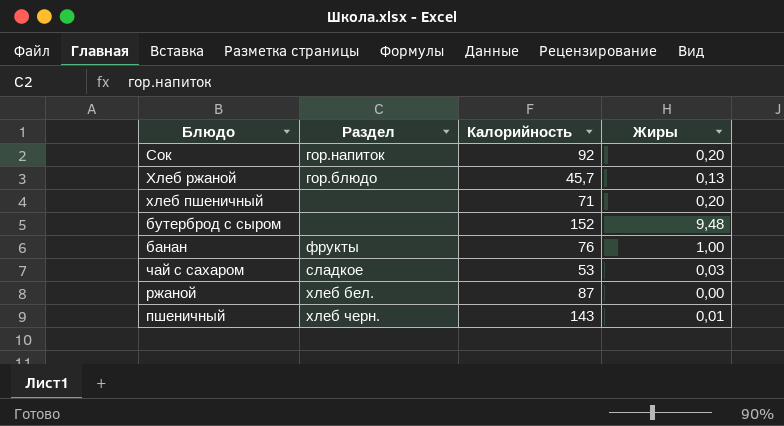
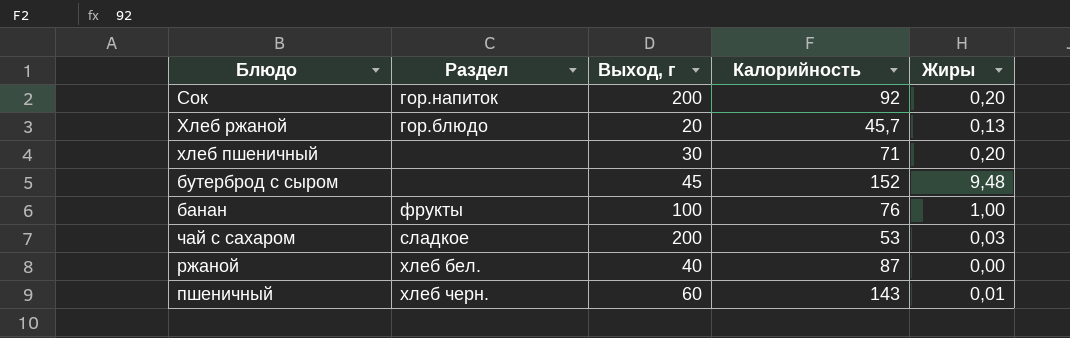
column Выход, г | position: none -> 3

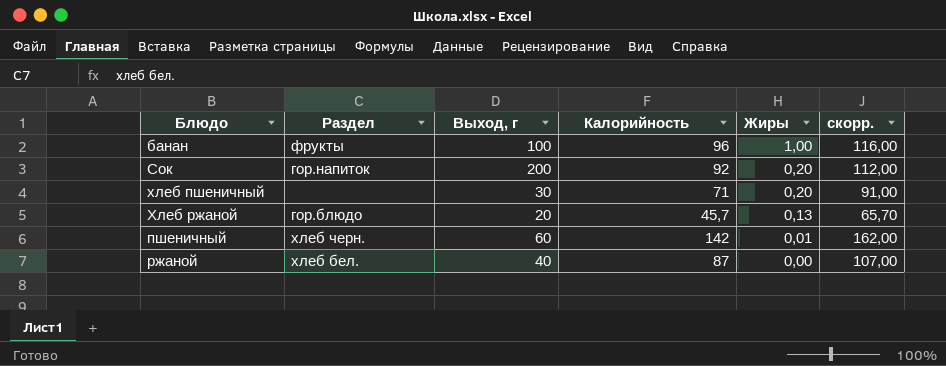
row order: none -> Жиры descending
column скорр. | formula: none -> [Калорийность] + 20
row бутерброд с сыром: none | 45 | 152 | 9,48 -> none
row чай с сахаром: сладкое | 200 | 53 | 0,03 -> none
банан | Калорийность: 76 -> 96
пшеничный | Калорийность: 143 -> 142

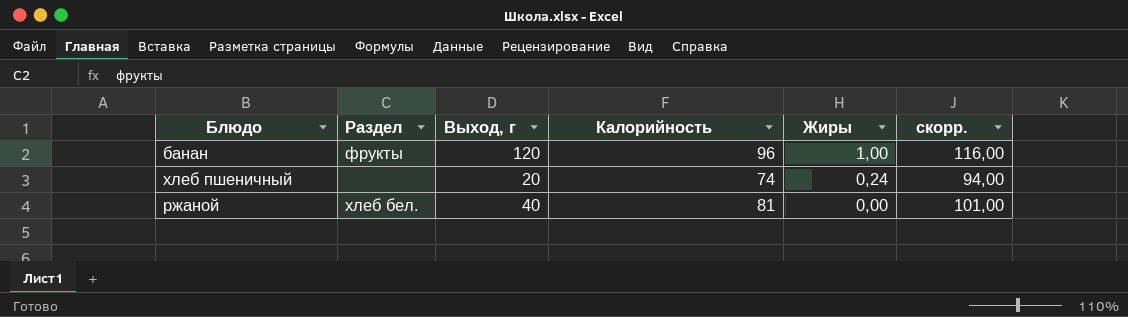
row Сок: гор.напиток | 200 | 92 | 0,20 | 112,00 -> none
row Хлеб ржаной: гор.блюдо | 20 | 45,7 | 0,13 | 65,70 -> none
row пшеничный: хлеб черн. | 60 | 142 | 0,01 | 162,00 -> none
банан | Выход, г: 100 -> 120
хлеб пшеничный | Выход, г: 30 -> 20
хлеб пшеничный | Калорийность: 71 -> 74
хлеб пшеничный | Жиры: 0,20 -> 0,24
хлеб пшеничный | скорр.: 91,00 -> 94,00
ржаной | Калорийность: 87 -> 81
ржаной | скорр.: 107,00 -> 101,00

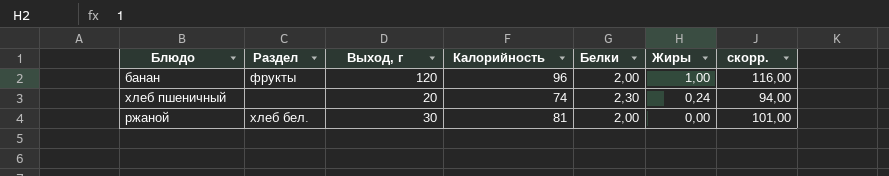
column Белки | position: none -> 5
ржаной | Выход, г: 40 -> 30

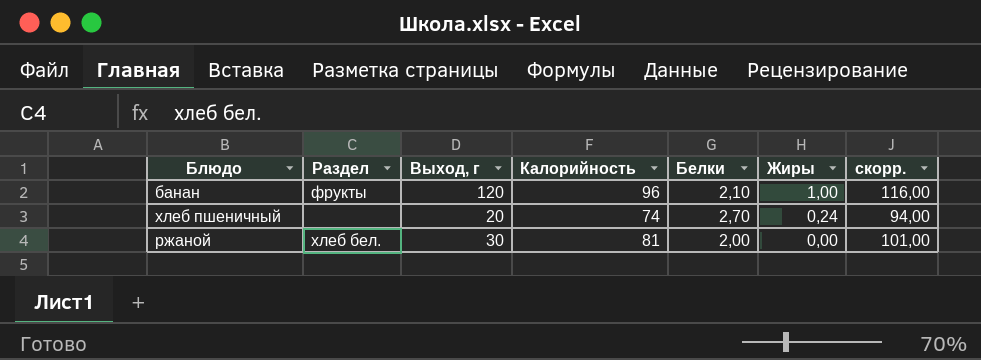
банан | Белки: 2,00 -> 2,10
хлеб пшеничный | Белки: 2,30 -> 2,70

